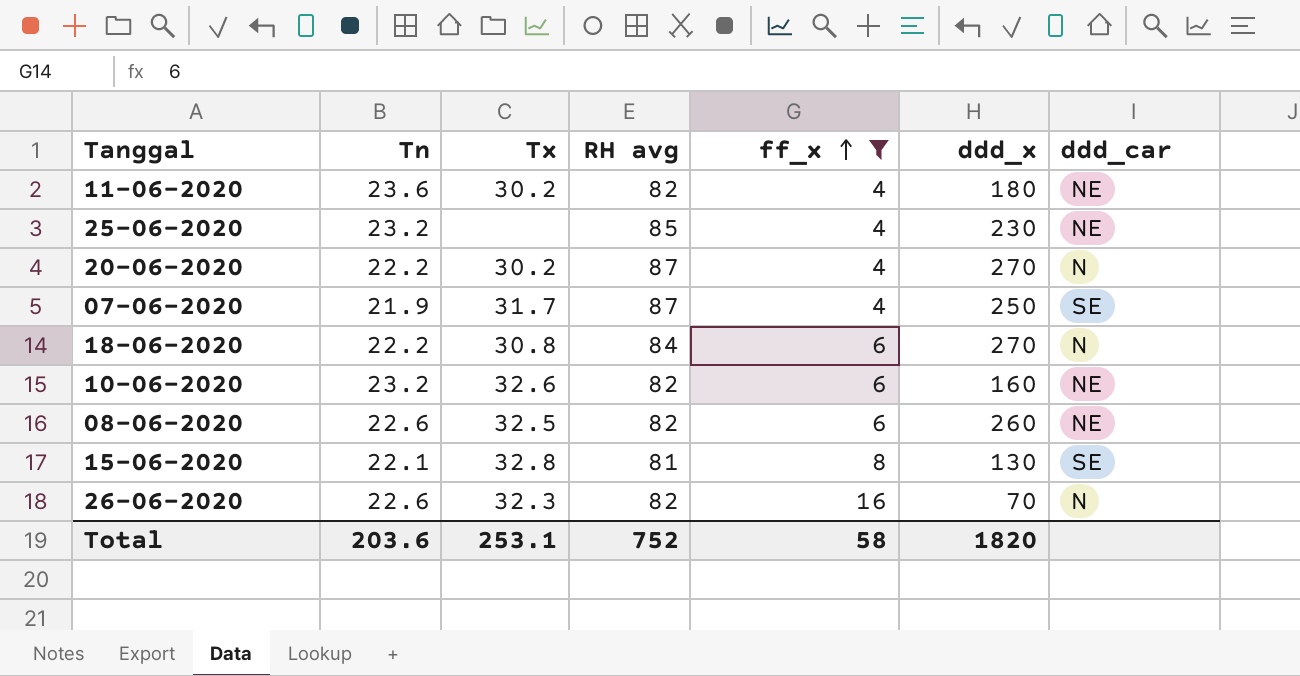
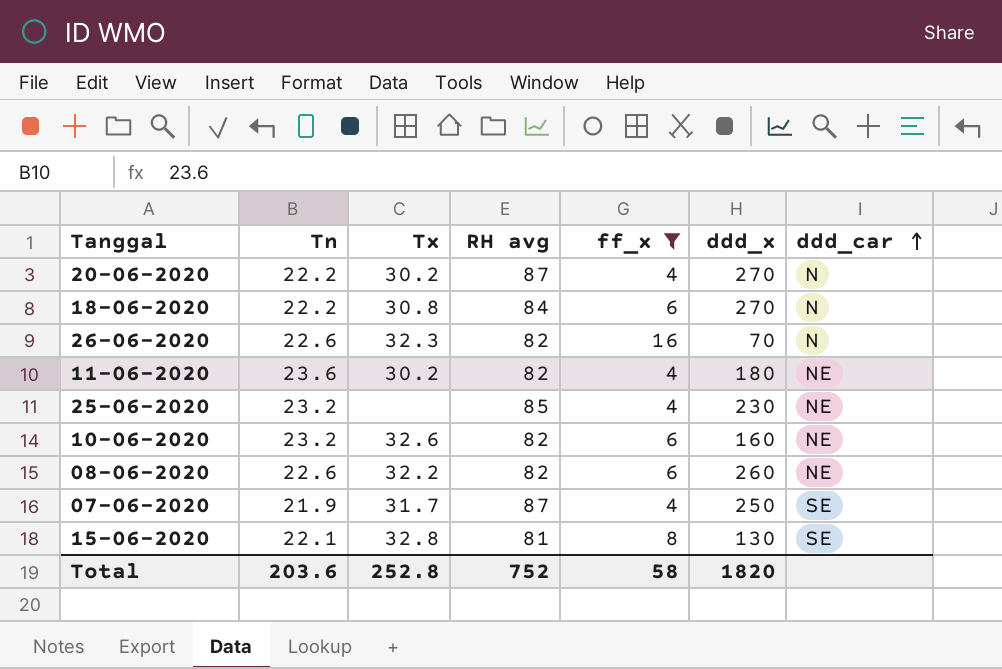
row order: ff_x ascending -> ddd_car ascending
08-06-2020 | Tx: 32.5 -> 32.2
Total | Tx: 253.1 -> 252.8

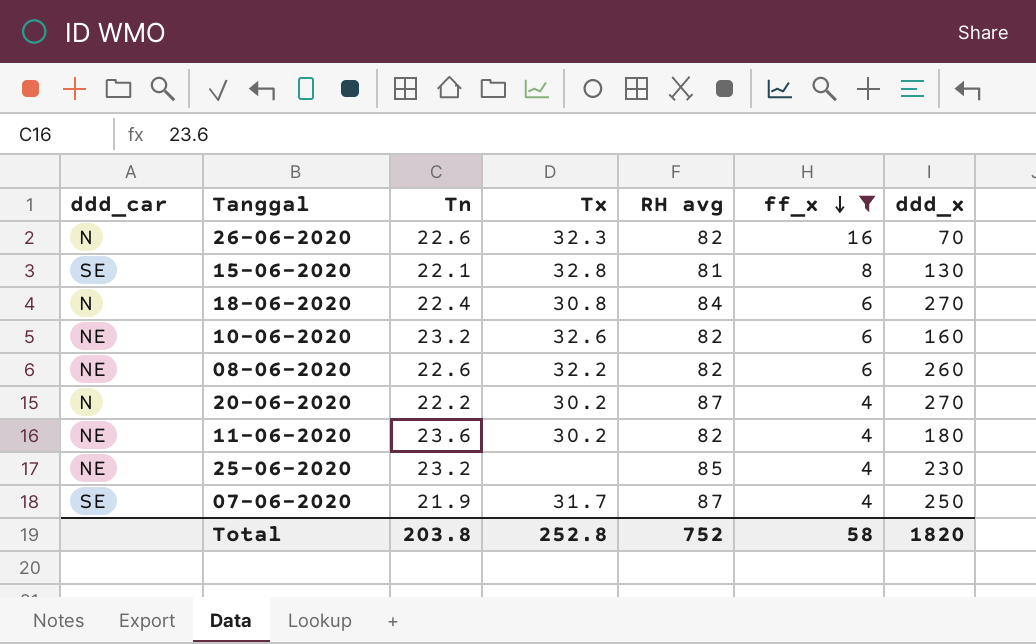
row order: ddd_car ascending -> ff_x descending
column ddd_car | position: 7 -> 1
18-06-2020 | Tn: 22.2 -> 22.4
Total | Tn: 203.6 -> 203.8

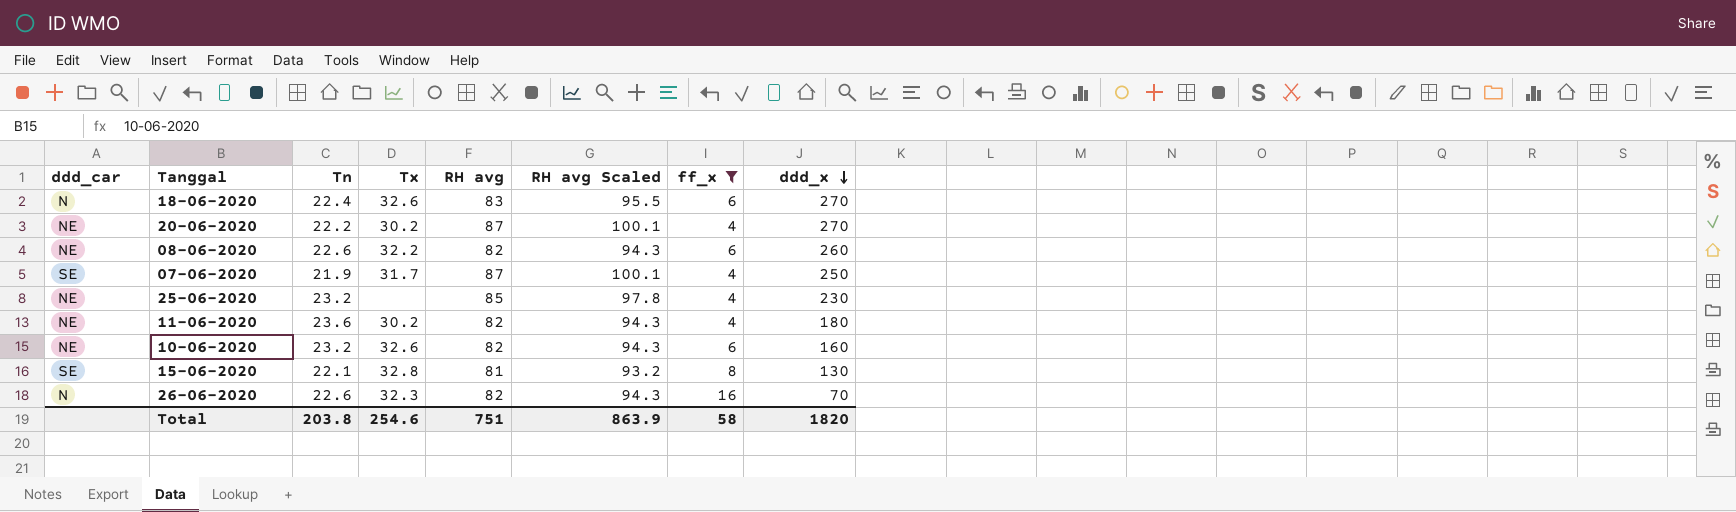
row order: ff_x descending -> ddd_x descending
column RH avg Scaled | formula: none -> [RH avg] * 1.15
18-06-2020 | Tx: 30.8 -> 32.6
18-06-2020 | RH avg: 84 -> 83
20-06-2020 | ddd_car: N -> NE
Total | Tx: 252.8 -> 254.6
Total | RH avg: 752 -> 751

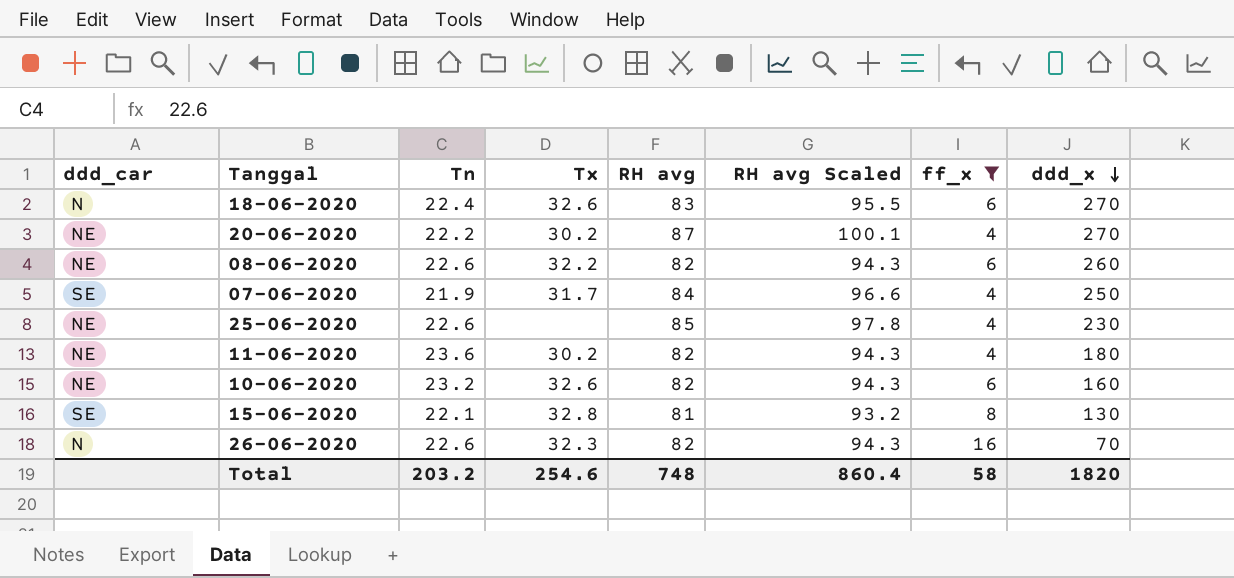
07-06-2020 | RH avg: 87 -> 84
07-06-2020 | RH avg Scaled: 100.1 -> 96.6
25-06-2020 | Tn: 23.2 -> 22.6
Total | Tn: 203.8 -> 203.2
Total | RH avg: 751 -> 748
Total | RH avg Scaled: 863.9 -> 860.4

